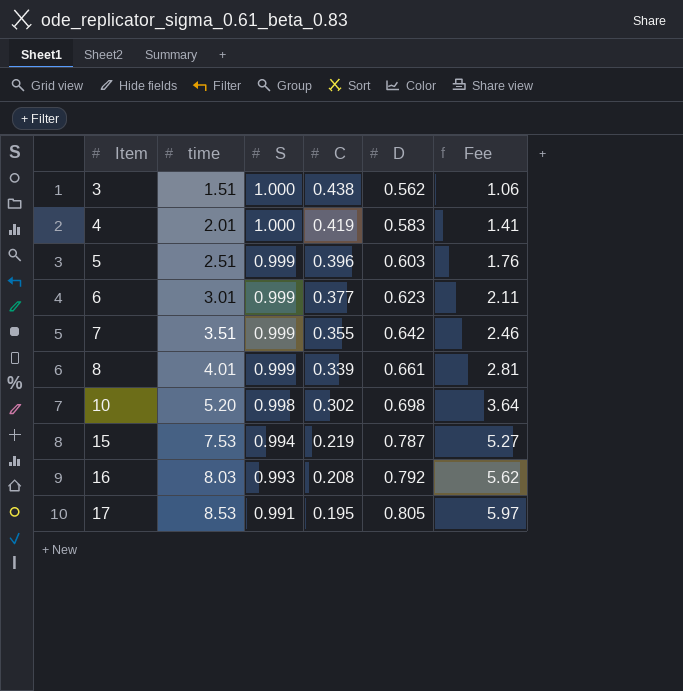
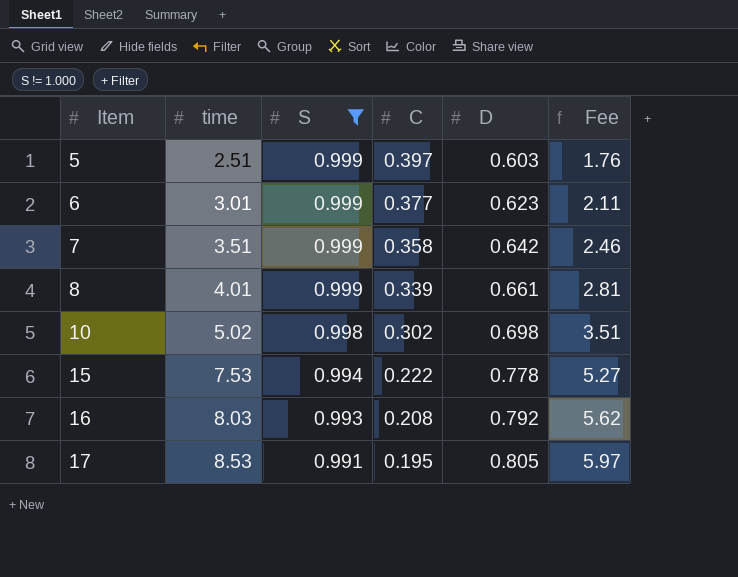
filter: none -> S != 1.000
5 | C: 0.396 -> 0.397
7 | C: 0.355 -> 0.358
10 | time: 5.20 -> 5.02
10 | Fee: 3.64 -> 3.51
15 | C: 0.219 -> 0.222
15 | D: 0.787 -> 0.778

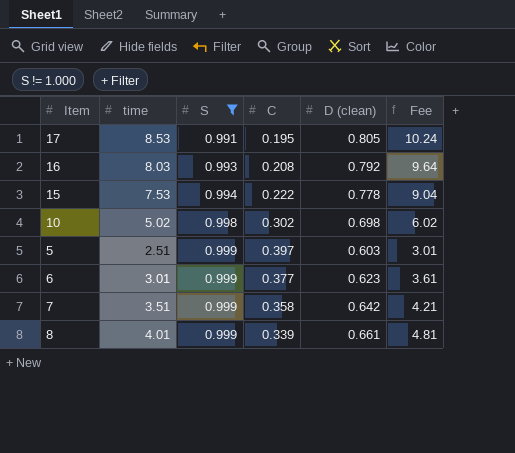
row order: Item ascending -> S ascending
column name: D -> D (clean)
column Fee | formula: [time] * 0.7 -> [time] * 1.2

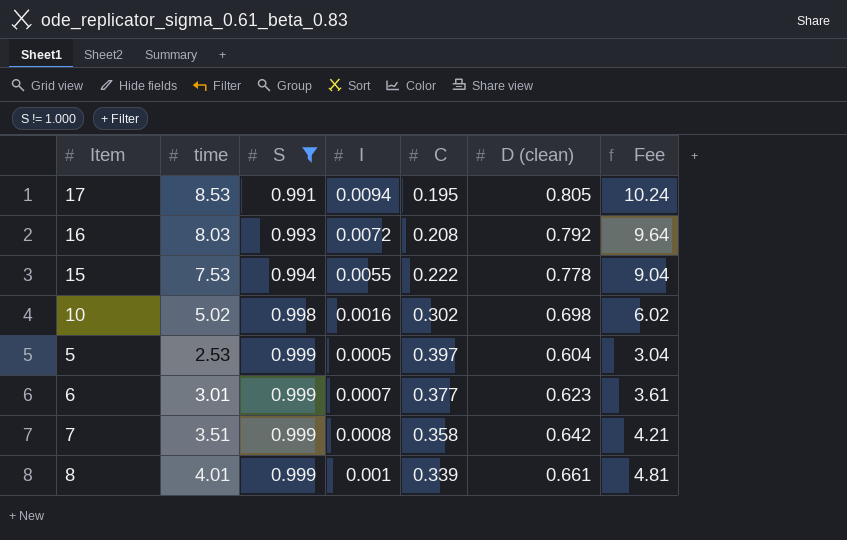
column I | position: none -> 4
5 | time: 2.51 -> 2.53
5 | D (clean): 0.603 -> 0.604
5 | Fee: 3.01 -> 3.04

